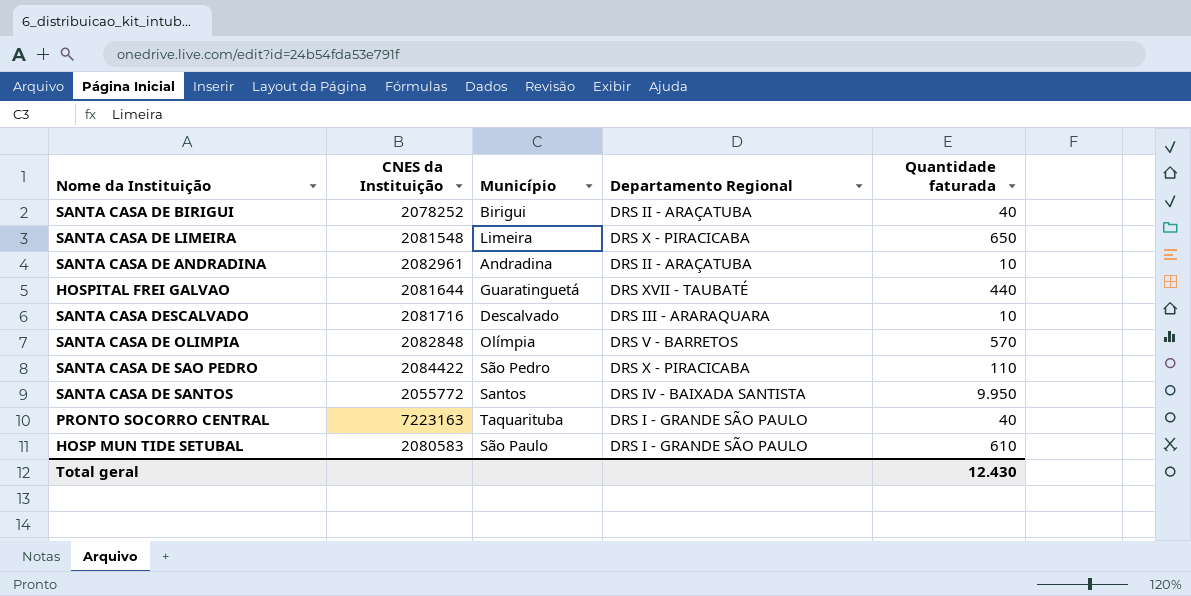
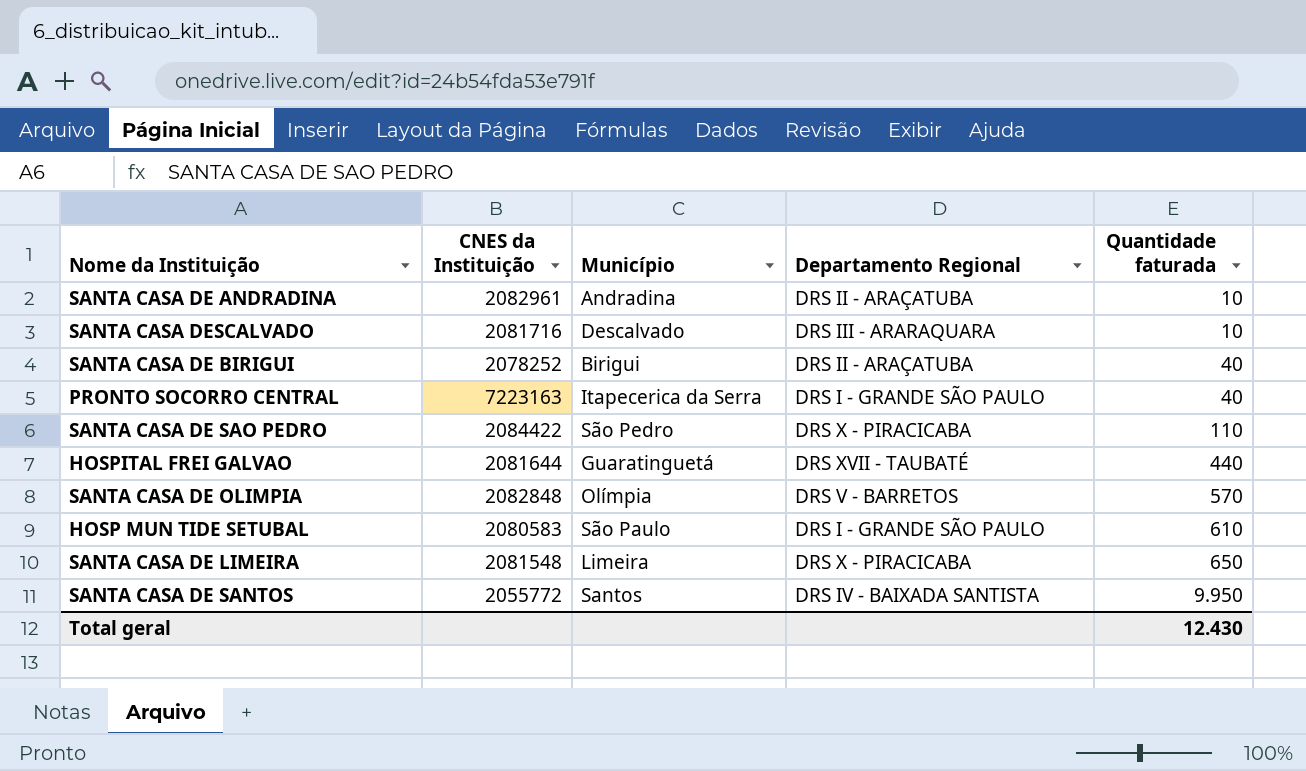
row order: none -> Quantidade faturada ascending
PRONTO SOCORRO CENTRAL | Município: Taquarituba -> Itapecerica da Serra

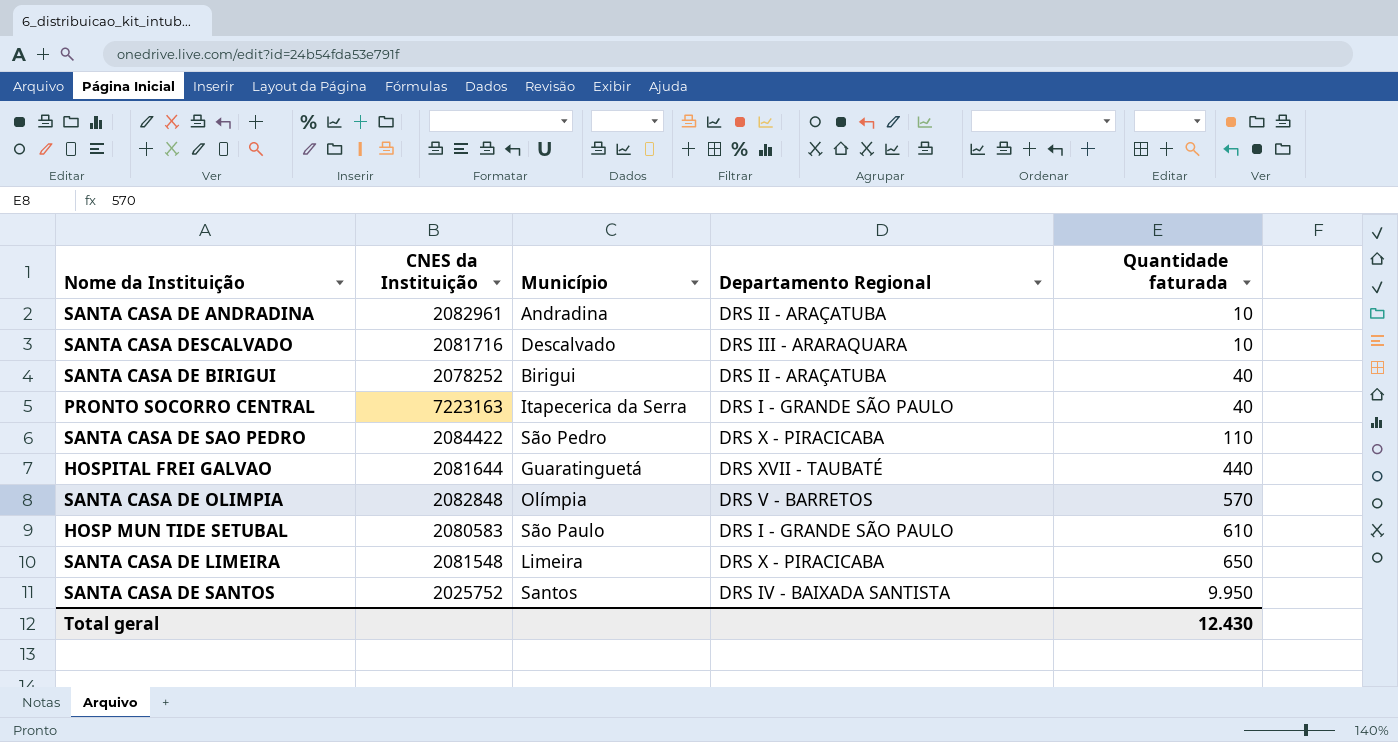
SANTA CASA DE SANTOS | CNES da Instituição: 2055772 -> 2025752

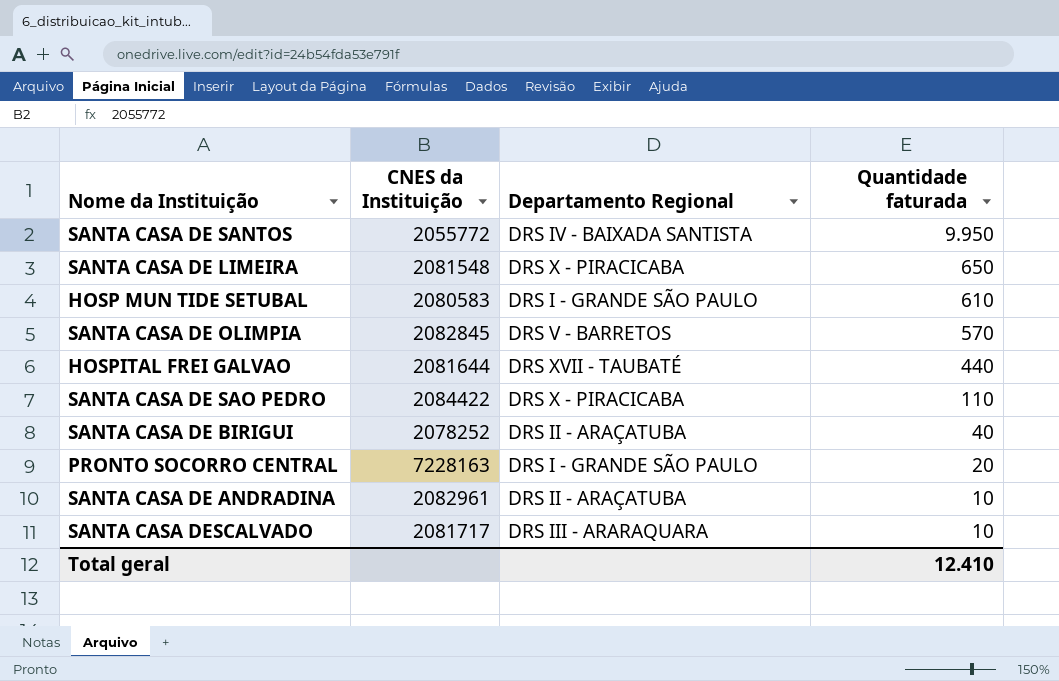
row order: Quantidade faturada ascending -> Quantidade faturada descending
column Município | position: 3 -> none
SANTA CASA DE SANTOS | CNES da Instituição: 2025752 -> 2055772
SANTA CASA DE OLIMPIA | CNES da Instituição: 2082848 -> 2082845
PRONTO SOCORRO CENTRAL | CNES da Instituição: 7223163 -> 7228163
PRONTO SOCORRO CENTRAL | Quantidade faturada: 40 -> 20
SANTA CASA DESCALVADO | CNES da Instituição: 2081716 -> 2081717
Total geral | Quantidade faturada: 12.430 -> 12.410

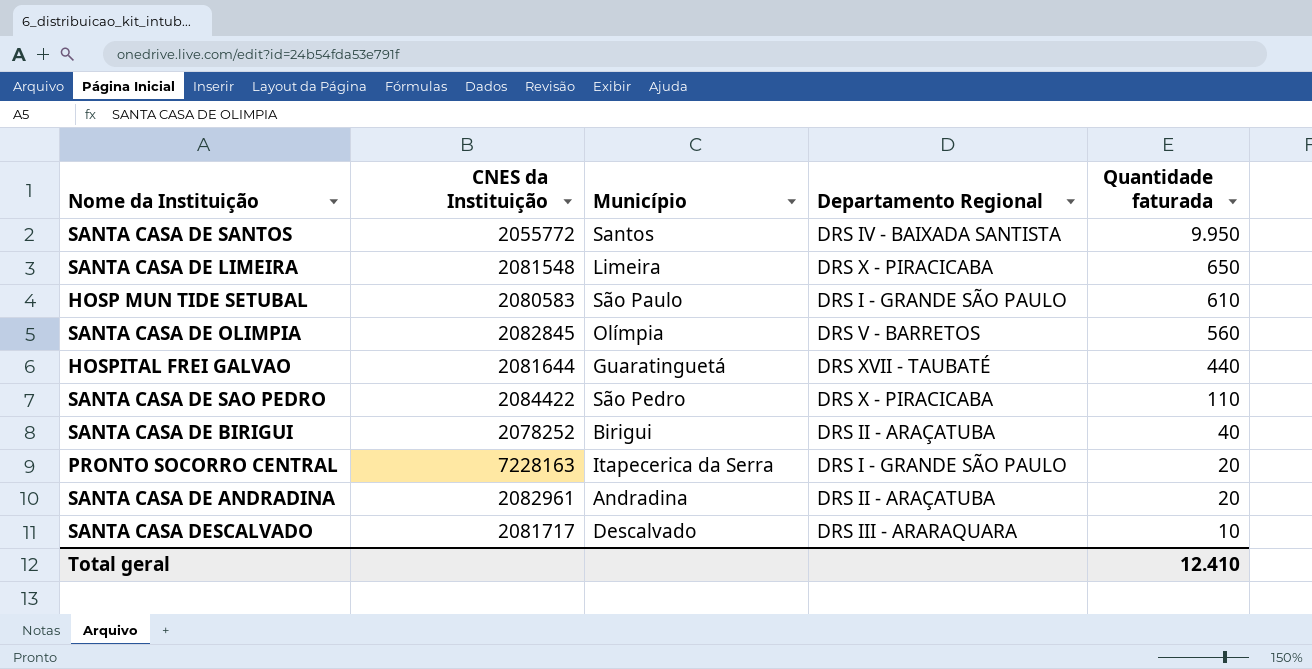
column Município | position: none -> 3
SANTA CASA DE OLIMPIA | Quantidade faturada: 570 -> 560
SANTA CASA DE ANDRADINA | Quantidade faturada: 10 -> 20

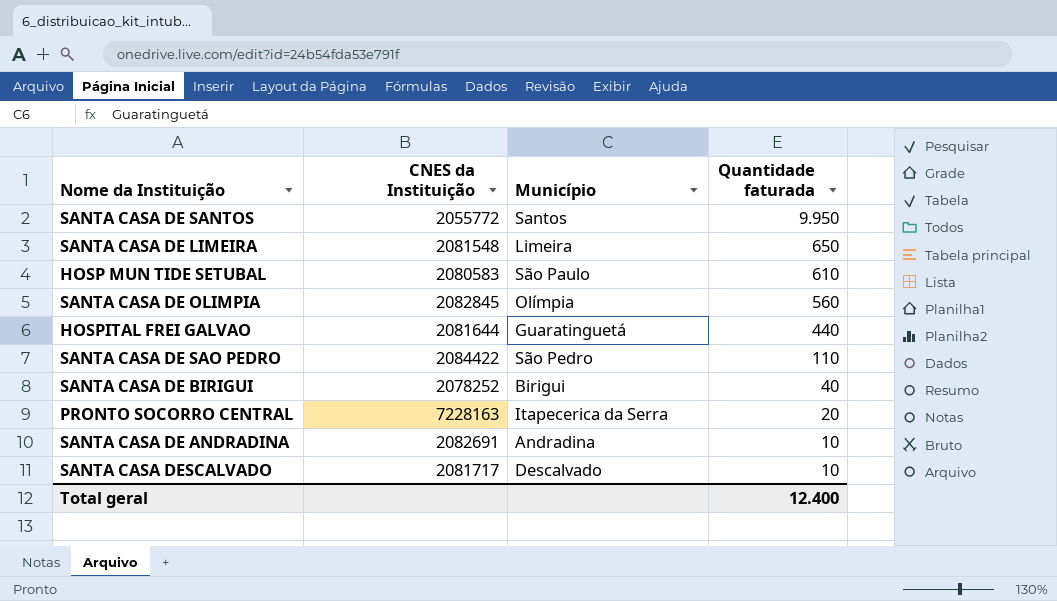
column Departamento Regional | position: 4 -> none
SANTA CASA DE ANDRADINA | CNES da Instituição: 2082961 -> 2082691
SANTA CASA DE ANDRADINA | Quantidade faturada: 20 -> 10
Total geral | Quantidade faturada: 12.410 -> 12.400

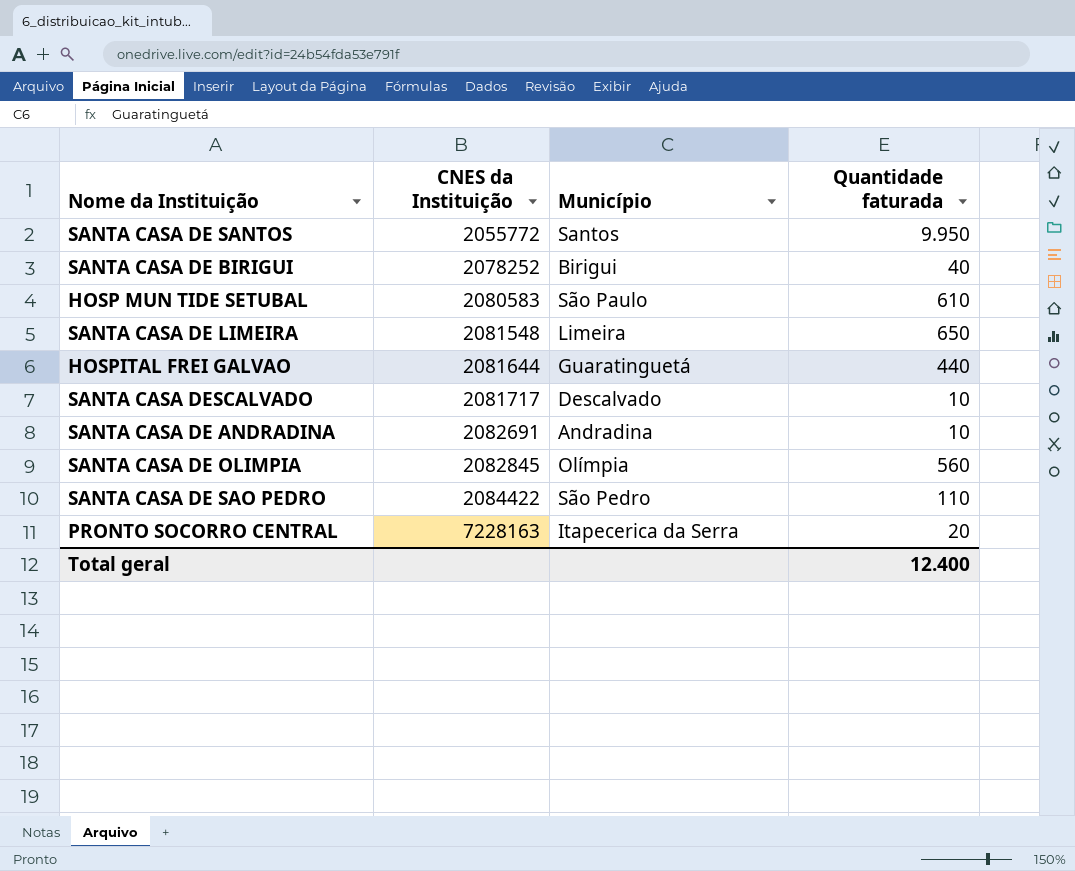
row order: Quantidade faturada descending -> CNES da Instituição ascending

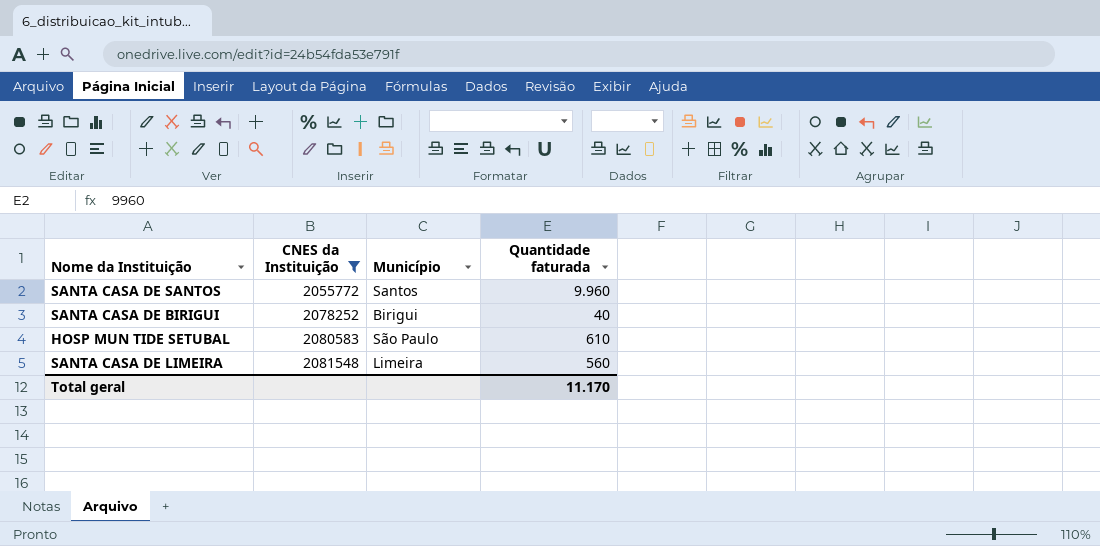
filter: none -> CNES da Instituição <= 2081548
SANTA CASA DE SANTOS | Quantidade faturada: 9.950 -> 9.960
SANTA CASA DE LIMEIRA | Quantidade faturada: 650 -> 560
Total geral | Quantidade faturada: 12.400 -> 11.170

